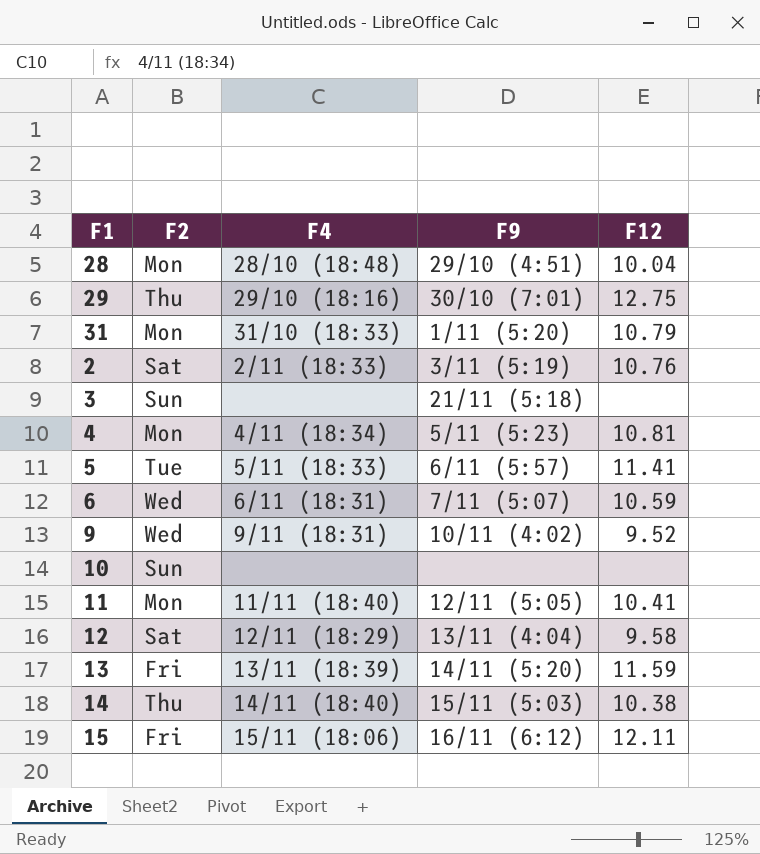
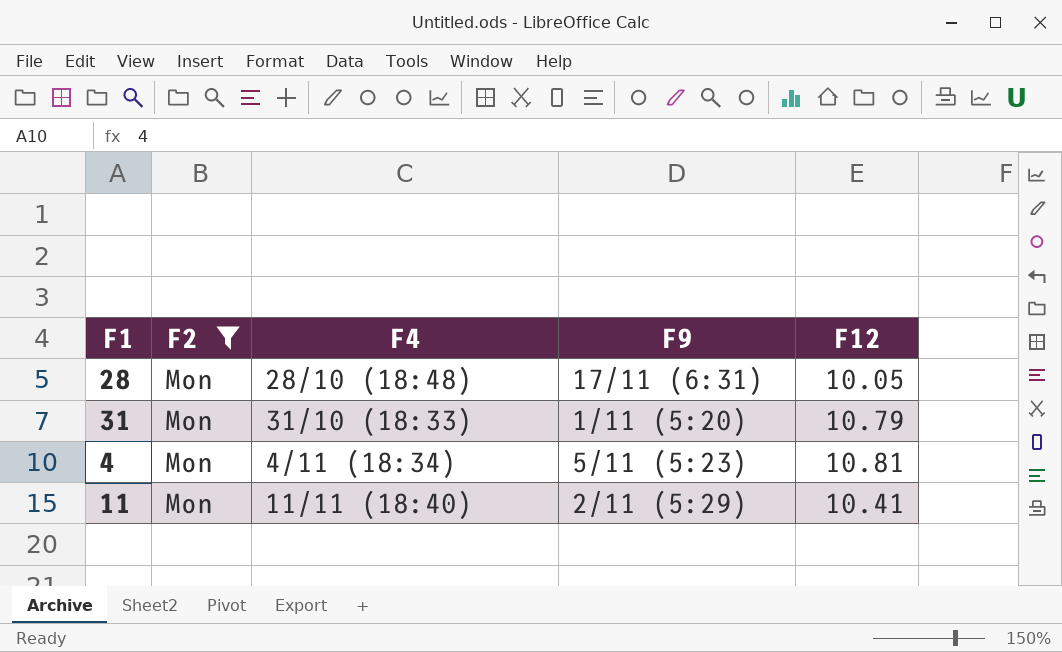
filter: none -> F2 = Mon
28 | F9: 29/10 (4:51) -> 17/11 (6:31)
28 | F12: 10.04 -> 10.05
11 | F9: 12/11 (5:05) -> 2/11 (5:29)

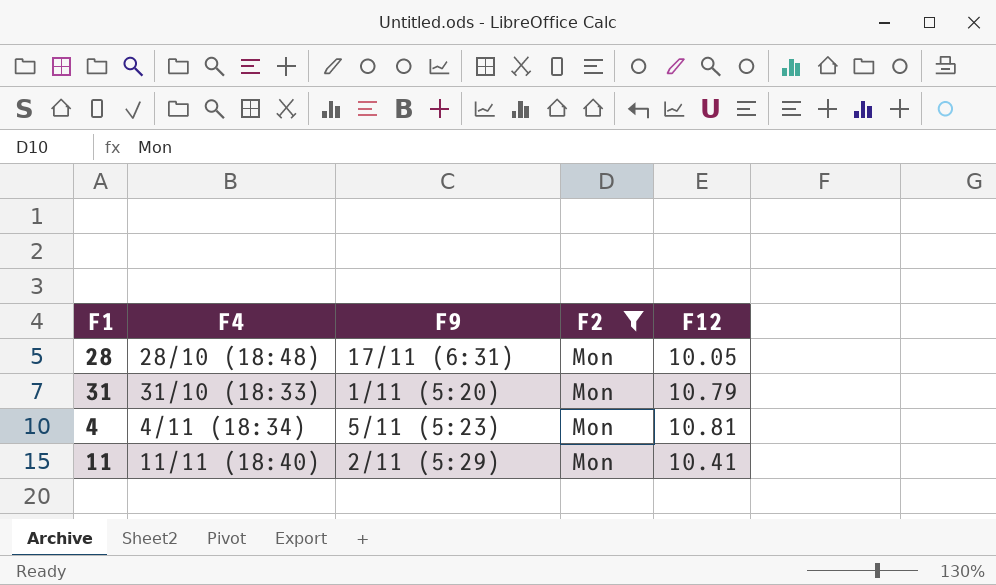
column F2 | position: 2 -> 4

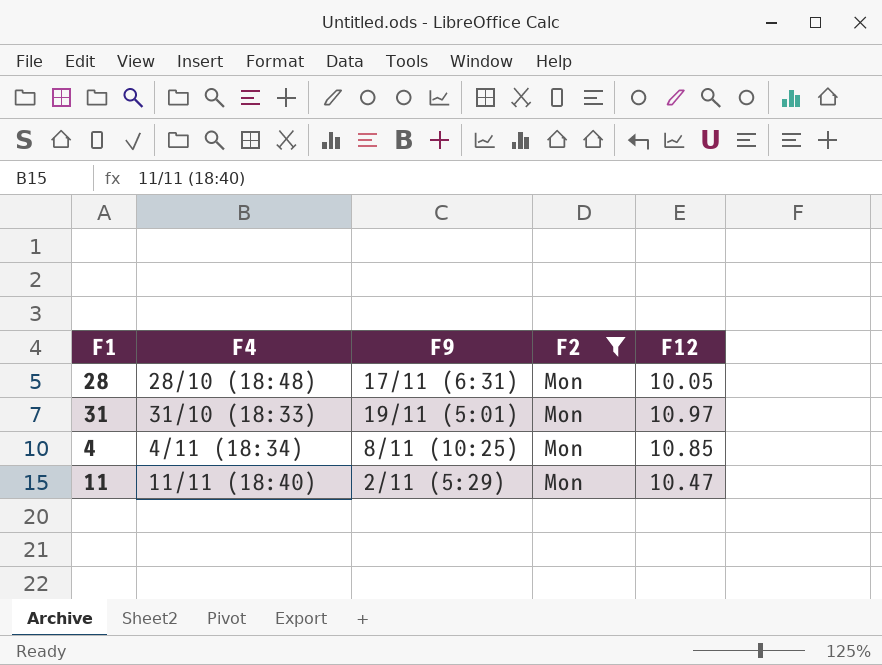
31 | F9: 1/11 (5:20) -> 19/11 (5:01)
31 | F12: 10.79 -> 10.97
4 | F9: 5/11 (5:23) -> 8/11 (10:25)
4 | F12: 10.81 -> 10.85
11 | F12: 10.41 -> 10.47

